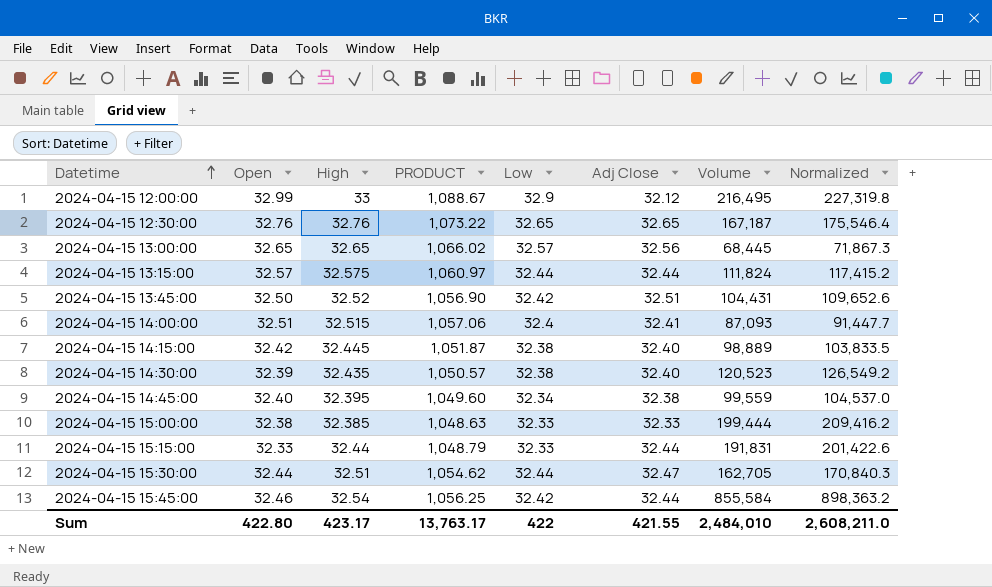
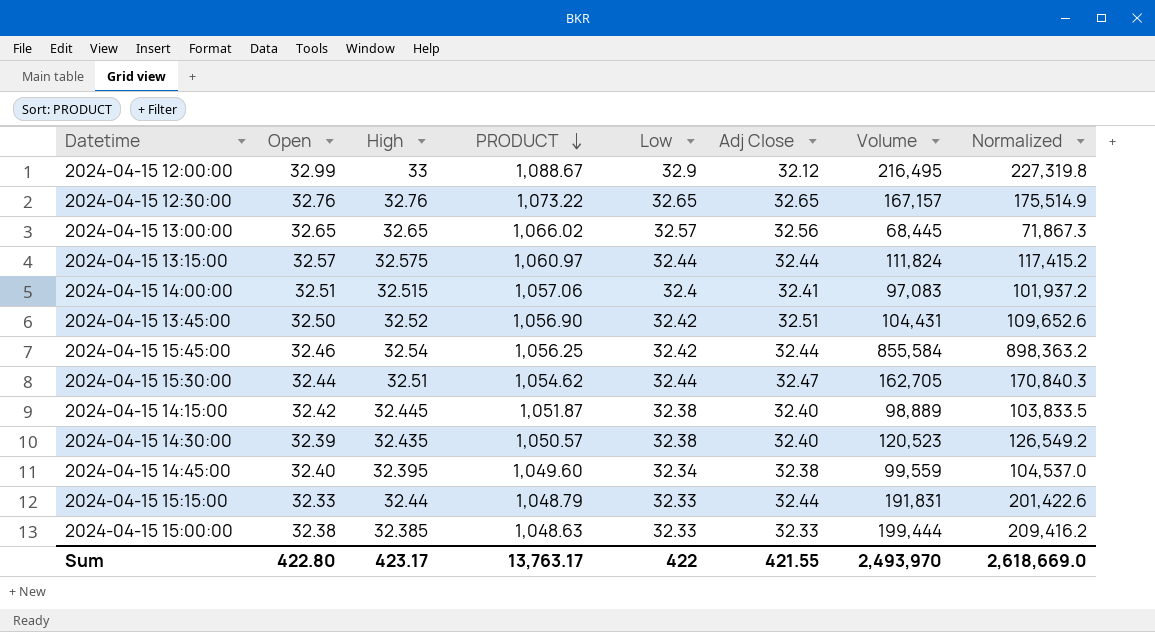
row order: Datetime ascending -> PRODUCT descending
2024-04-15 12:30:00 | Volume: 167,187 -> 167,157
2024-04-15 12:30:00 | Normalized: 175,546.4 -> 175,514.9
2024-04-15 14:00:00 | Volume: 87,093 -> 97,083
2024-04-15 14:00:00 | Normalized: 91,447.7 -> 101,937.2
Sum | Volume: 2,484,010 -> 2,493,970
Sum | Normalized: 2,608,211.0 -> 2,618,669.0

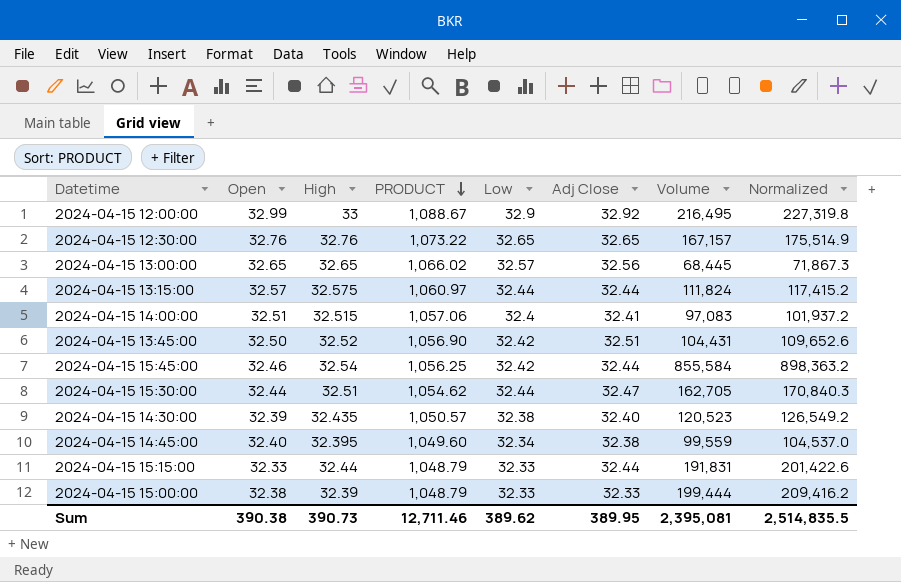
row 2024-04-15 14:15:00: 32.42 | 32.445 | 1,051.87 | 32.38 | 32.40 | 98,889 | 103,833.5 -> none
2024-04-15 12:00:00 | Adj Close: 32.12 -> 32.92
2024-04-15 15:00:00 | High: 32.385 -> 32.39
2024-04-15 15:00:00 | PRODUCT: 1,048.63 -> 1,048.79
Sum | Open: 422.80 -> 390.38
Sum | High: 423.17 -> 390.73
Sum | PRODUCT: 13,763.17 -> 12,711.46
Sum | Low: 422 -> 389.62
Sum | Adj Close: 421.55 -> 389.95
Sum | Volume: 2,493,970 -> 2,395,081
Sum | Normalized: 2,618,669.0 -> 2,514,835.5

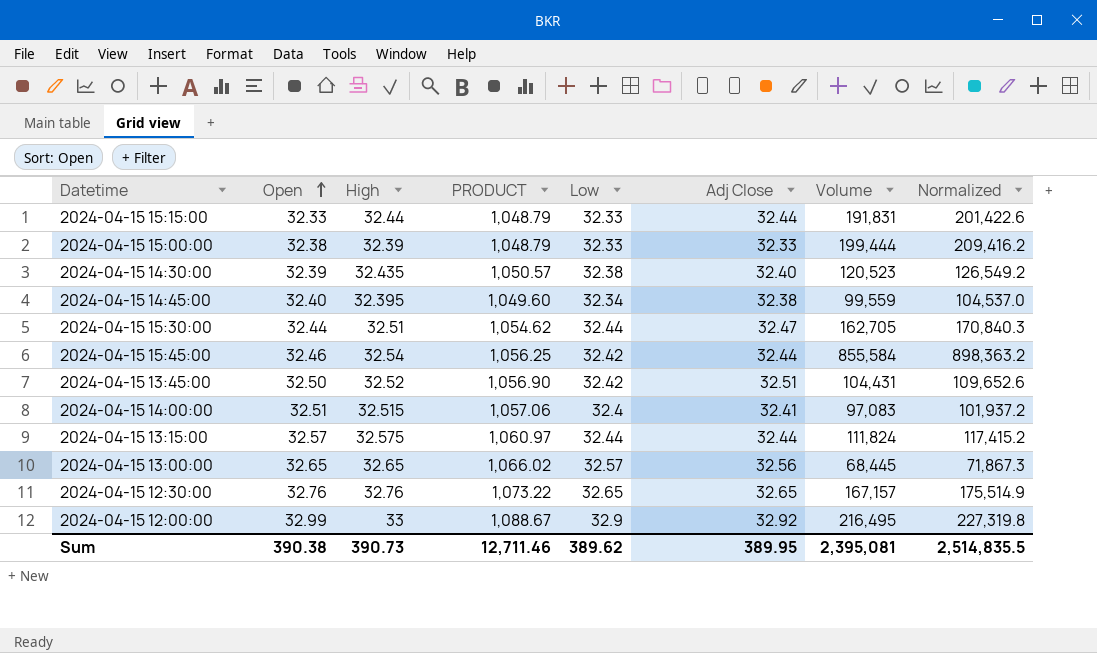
row order: PRODUCT descending -> Open ascending

